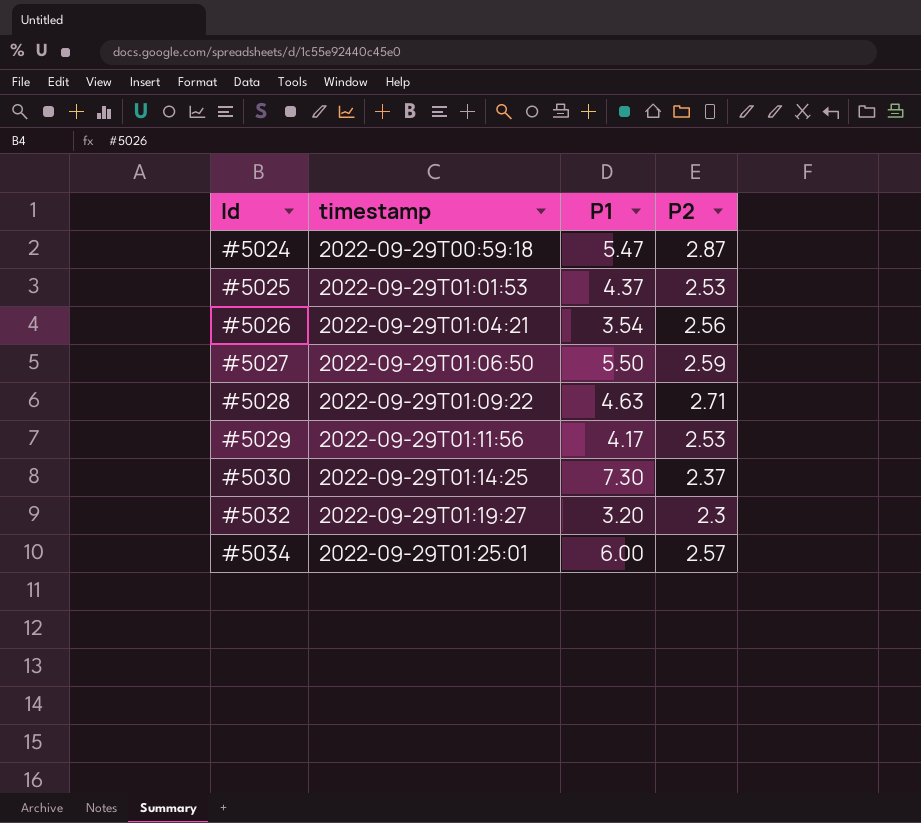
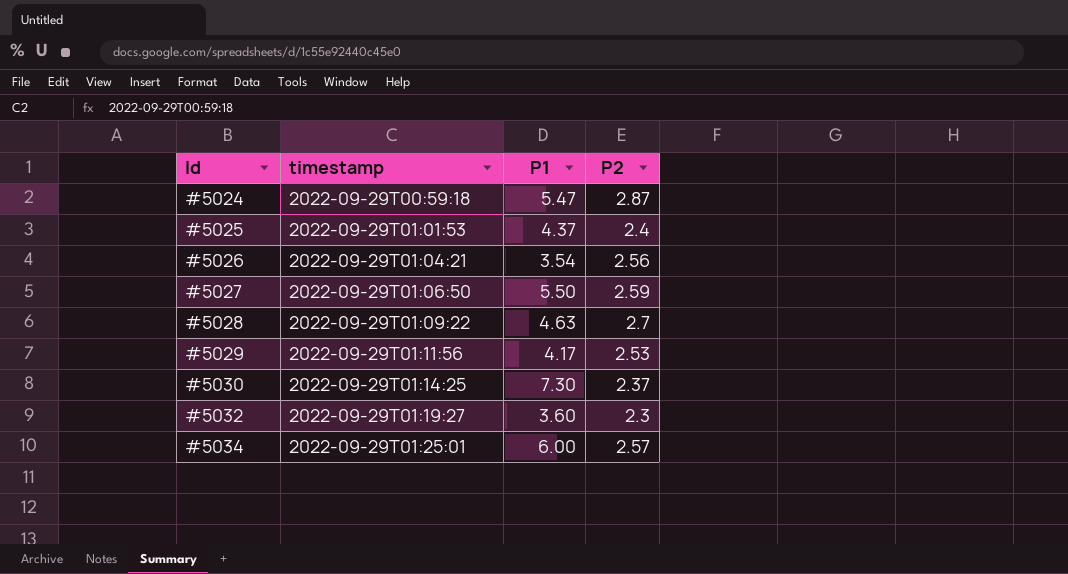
#5025 | P2: 2.53 -> 2.4
#5028 | P2: 2.71 -> 2.7
#5032 | P1: 3.20 -> 3.60

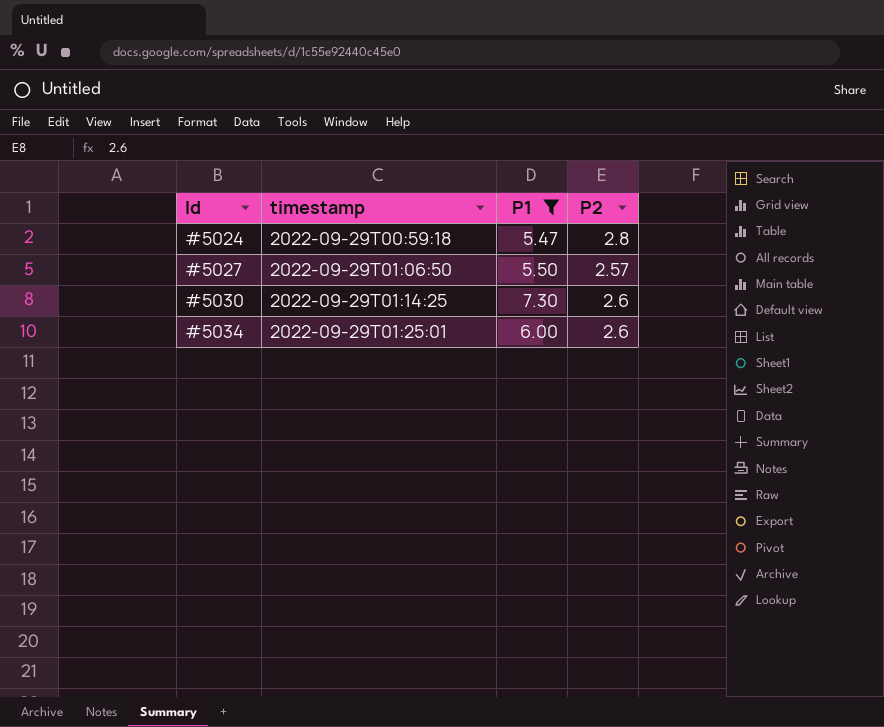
filter: none -> P1 >= 5.47
#5024 | P2: 2.87 -> 2.8
#5027 | P2: 2.59 -> 2.57
#5030 | P2: 2.37 -> 2.6
#5034 | P2: 2.57 -> 2.6

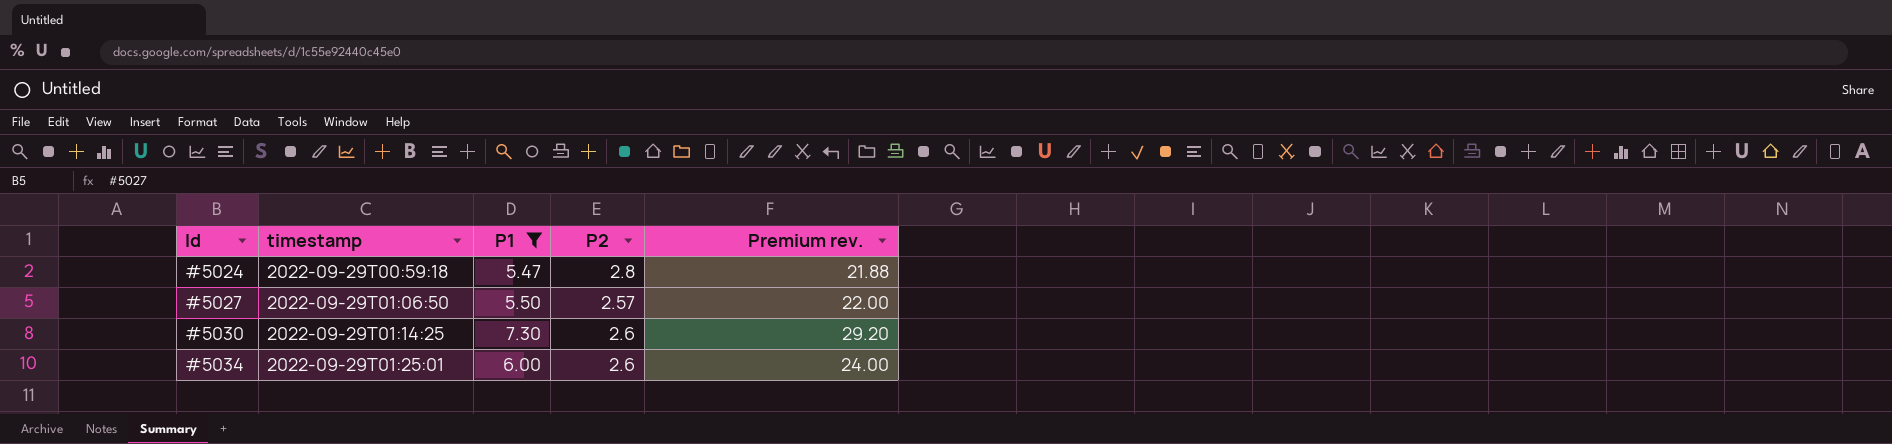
column Premium rev. | formula: none -> [P1] * 4

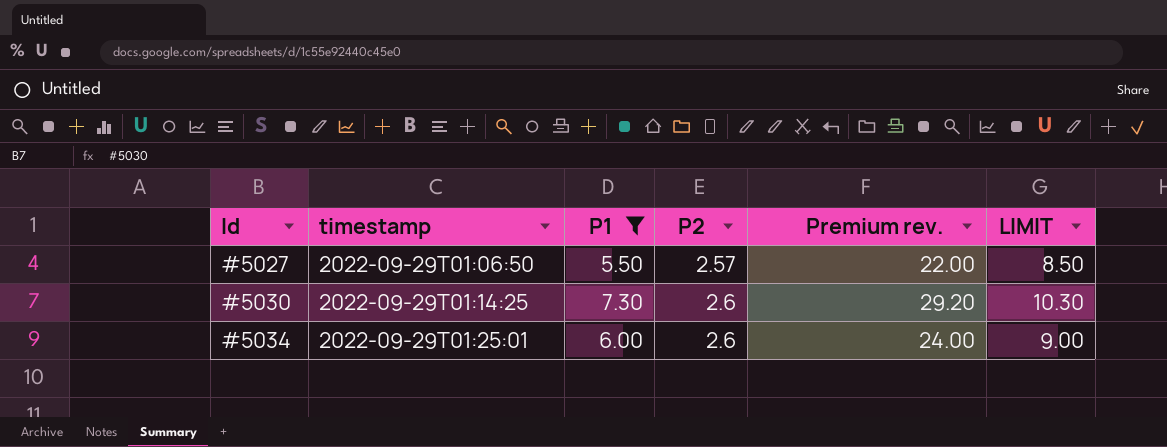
column LIMIT | formula: none -> [P1] + 3
row #5024: 2022-09-29T00:59:18 | 5.47 | 2.8 | 21.88 -> none

